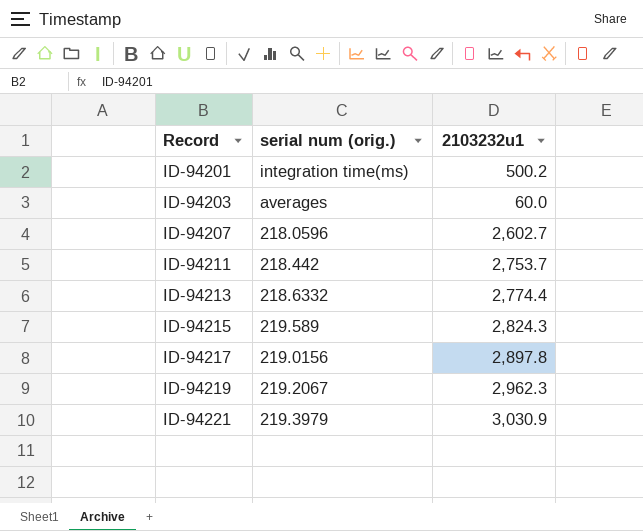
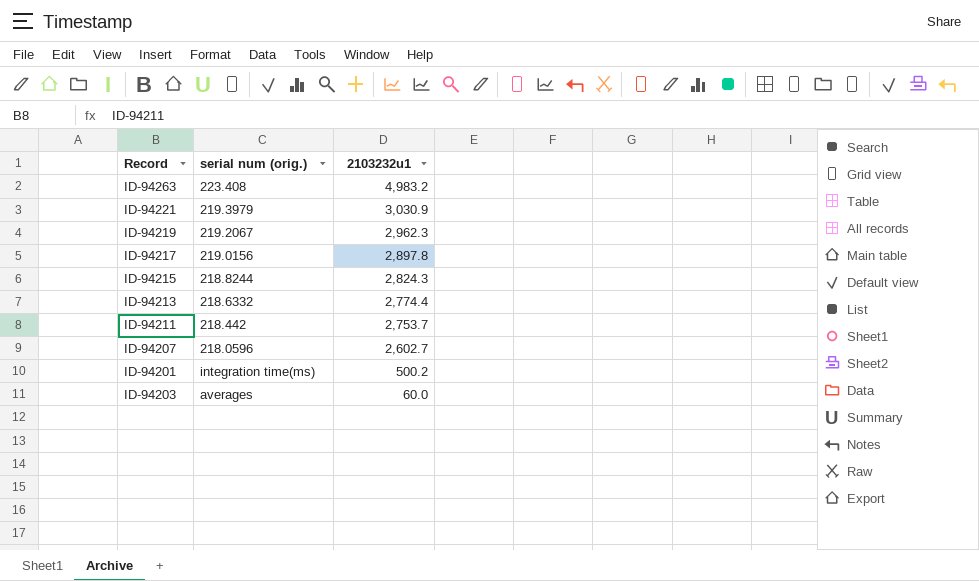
row order: Record ascending -> 2103232u1 descending
row ID-94263: none -> 223.408 | 4,983.2
ID-94215 | serial num (orig.): 219.589 -> 218.8244

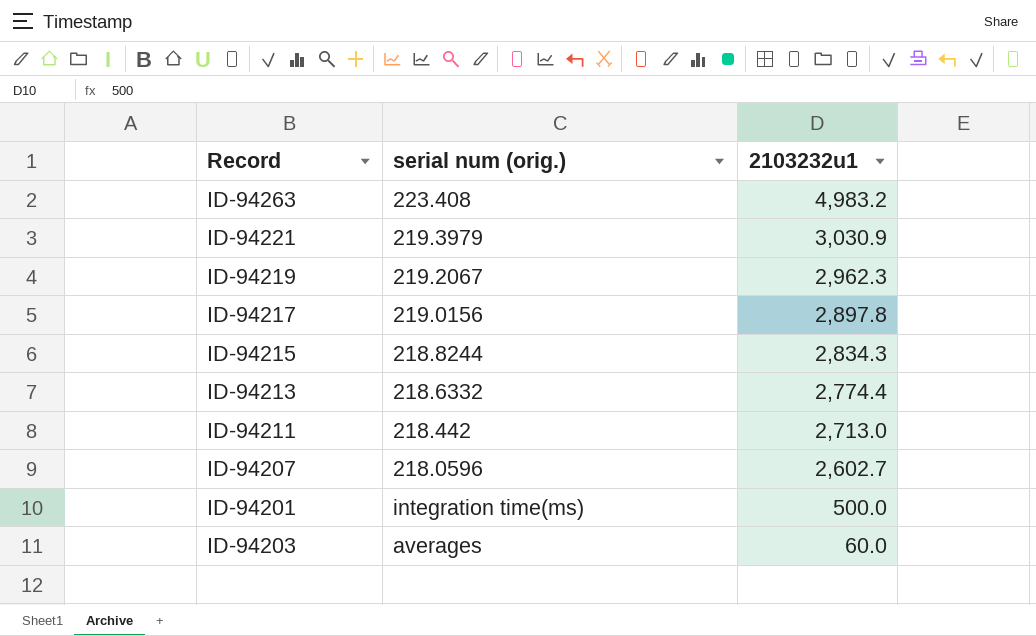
ID-94215 | 2103232u1: 2,824.3 -> 2,834.3
ID-94211 | 2103232u1: 2,753.7 -> 2,713.0
ID-94201 | 2103232u1: 500.2 -> 500.0

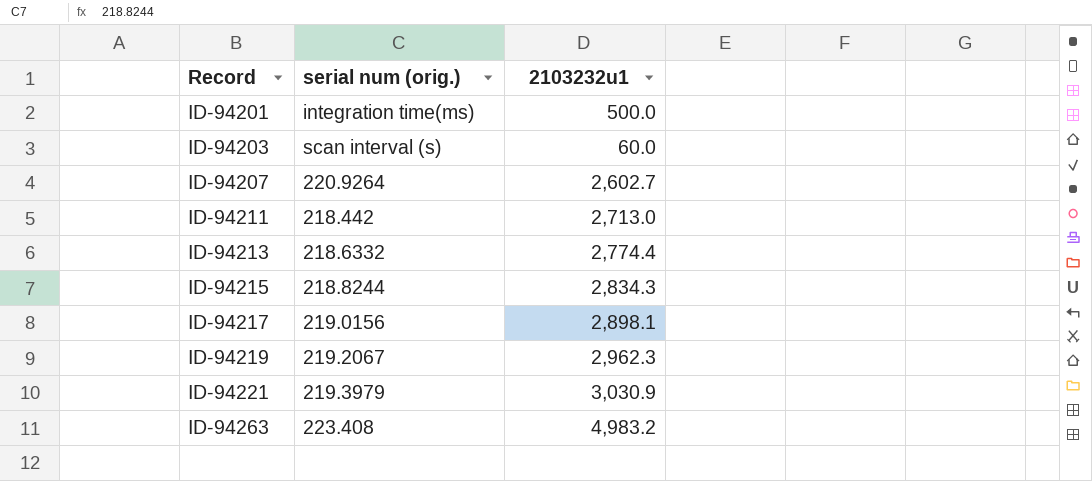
row order: 2103232u1 descending -> Record ascending
ID-94203 | serial num (orig.): averages -> scan interval (s)
ID-94207 | serial num (orig.): 218.0596 -> 220.9264
ID-94217 | 2103232u1: 2,897.8 -> 2,898.1

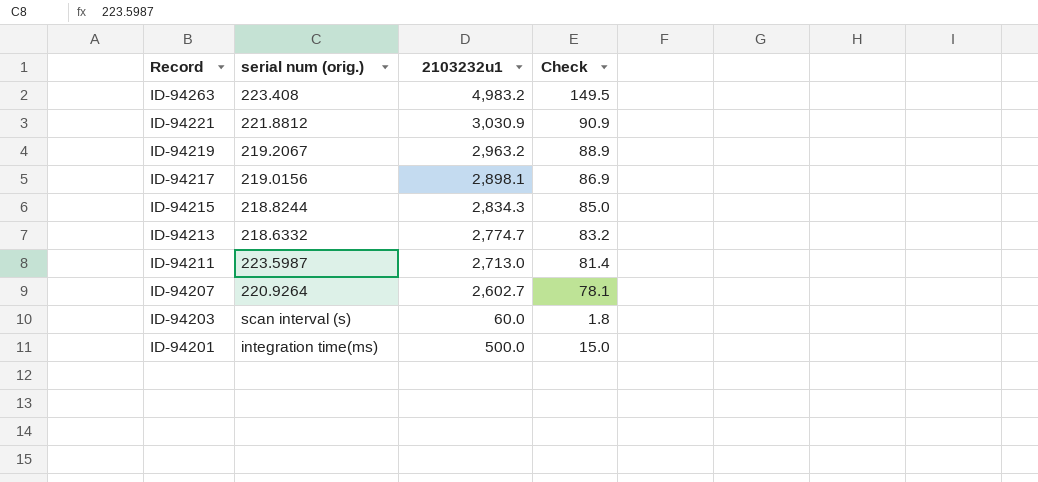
row order: Record ascending -> Record descending
column Check | formula: none -> [2103232u1] * 0.03
ID-94221 | serial num (orig.): 219.3979 -> 221.8812
ID-94219 | 2103232u1: 2,962.3 -> 2,963.2
ID-94213 | 2103232u1: 2,774.4 -> 2,774.7
ID-94211 | serial num (orig.): 218.442 -> 223.5987

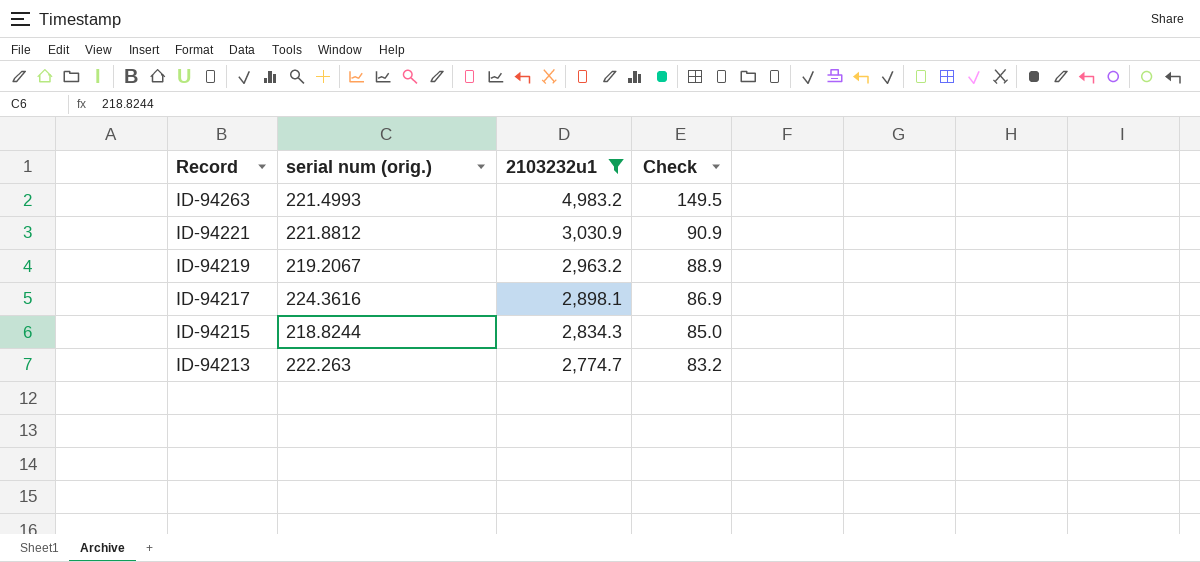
filter: none -> 2103232u1 >= 2,774.7
ID-94263 | serial num (orig.): 223.408 -> 221.4993
ID-94217 | serial num (orig.): 219.0156 -> 224.3616
ID-94213 | serial num (orig.): 218.6332 -> 222.263

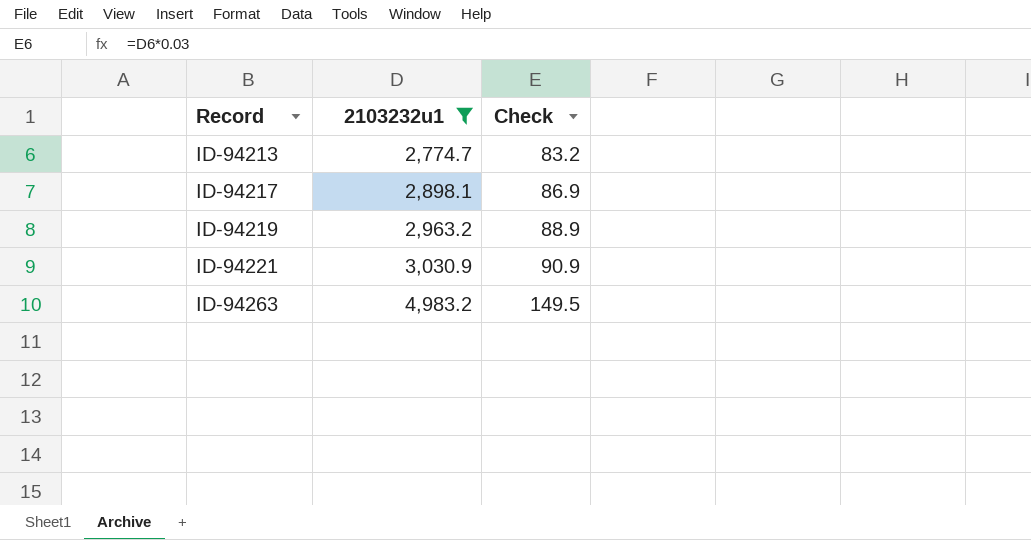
row order: Record descending -> Record ascending
column serial num (orig.) | position: 2 -> none
row ID-94215: 218.8244 | 2,834.3 | 85.0 -> none

